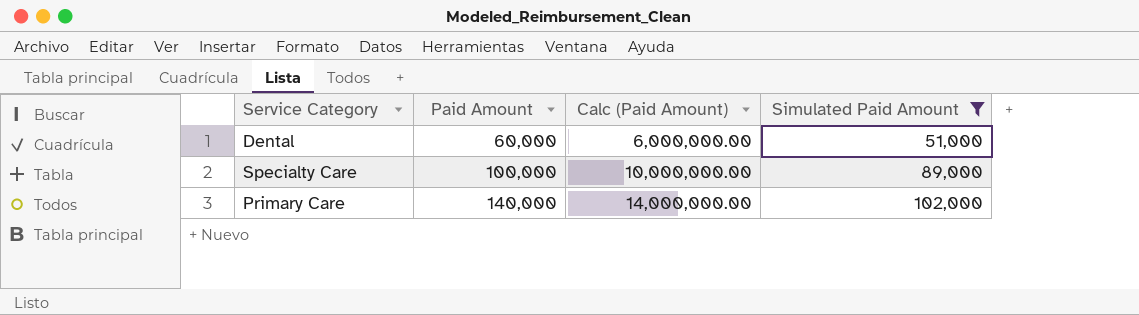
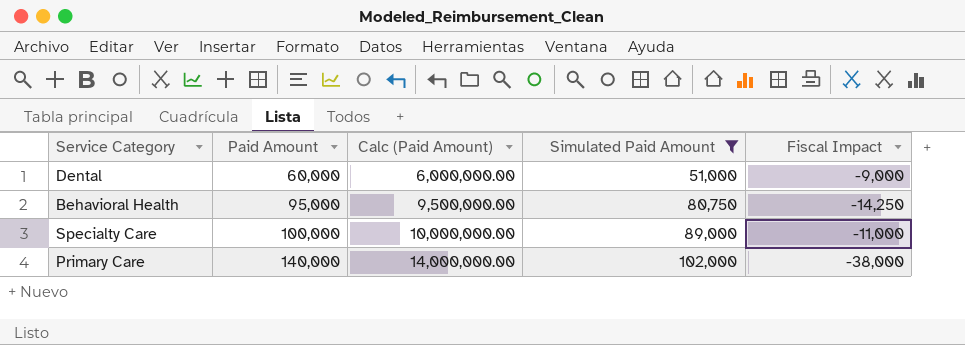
column Fiscal Impact | formula: none -> [Simulated Paid Amount] - [Paid Amount]
row Behavioral Health: none -> 95,000 | 9,500,000.00 | 80,750 | -14,250

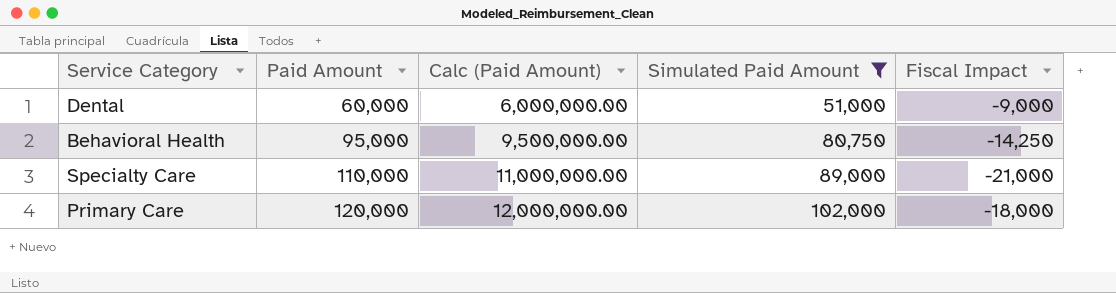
Specialty Care | Paid Amount: 100,000 -> 110,000
Specialty Care | Calc (Paid Amount): 10,000,000.00 -> 11,000,000.00
Specialty Care | Fiscal Impact: -11,000 -> -21,000
Primary Care | Paid Amount: 140,000 -> 120,000
Primary Care | Calc (Paid Amount): 14,000,000.00 -> 12,000,000.00
Primary Care | Fiscal Impact: -38,000 -> -18,000

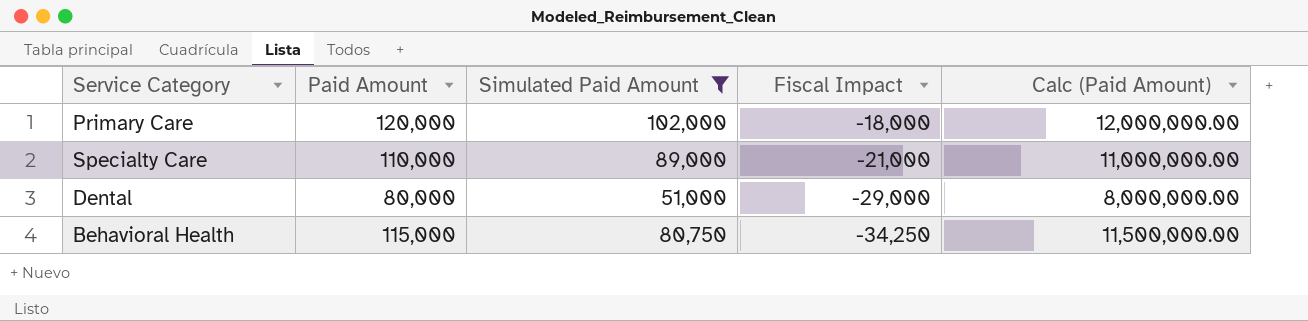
row order: Paid Amount ascending -> Fiscal Impact descending
column Calc (Paid Amount) | position: 3 -> 5
Dental | Paid Amount: 60,000 -> 80,000
Dental | Fiscal Impact: -9,000 -> -29,000
Dental | Calc (Paid Amount): 6,000,000.00 -> 8,000,000.00
Behavioral Health | Paid Amount: 95,000 -> 115,000
Behavioral Health | Fiscal Impact: -14,250 -> -34,250
Behavioral Health | Calc (Paid Amount): 9,500,000.00 -> 11,500,000.00

